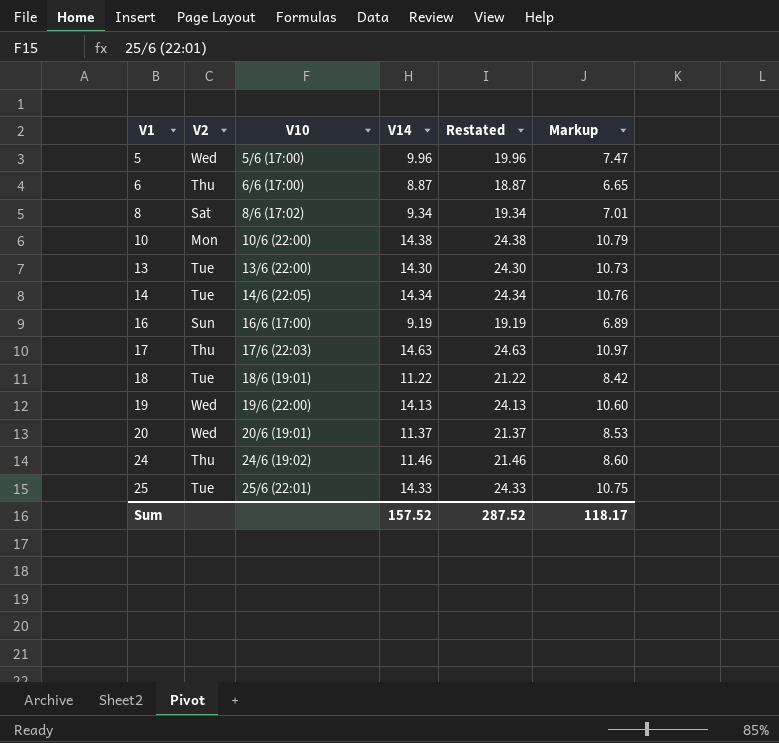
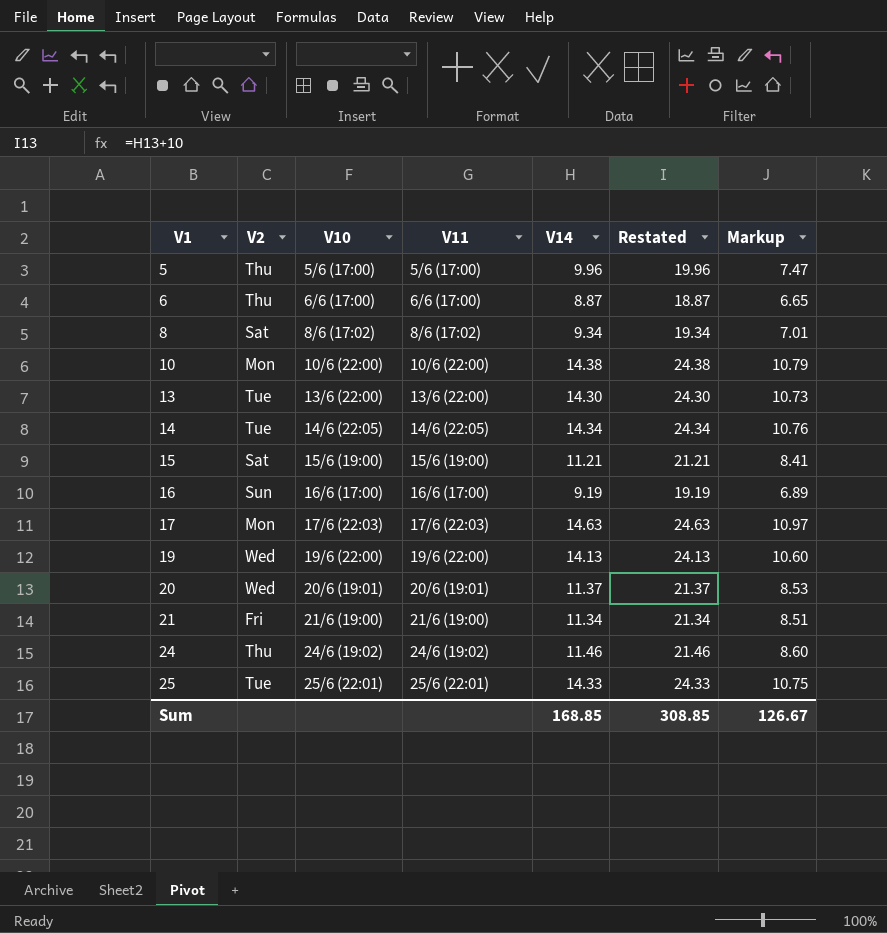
column V11 | position: none -> 4
row 18: Tue | 18/6 (19:01) | 11.22 | 21.22 | 8.42 -> none
5 | V2: Wed -> Thu
row 15: none -> Sat | 15/6 (19:00) | 15/6 (19:00) | 11.21 | 21.21 | 8.41
17 | V2: Thu -> Mon
row 21: none -> Fri | 21/6 (19:00) | 21/6 (19:00) | 11.34 | 21.34 | 8.51
Sum | V14: 157.52 -> 168.85
Sum | Restated: 287.52 -> 308.85
Sum | Markup: 118.17 -> 126.67

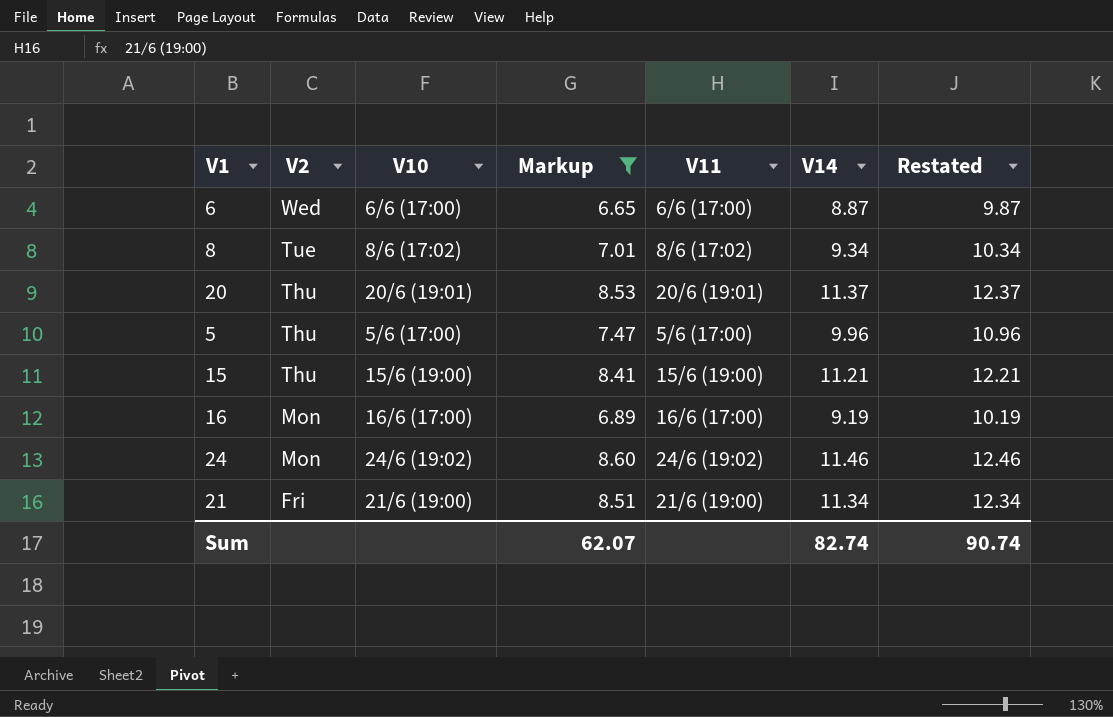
filter: none -> Markup <= 8.60
row order: V1 ascending -> V2 descending
column Markup | position: 7 -> 4
column Restated | formula: [V14] + 10 -> [V14] + 1
6 | V2: Thu -> Wed
8 | V2: Sat -> Tue
20 | V2: Wed -> Thu
15 | V2: Sat -> Thu
16 | V2: Sun -> Mon
24 | V2: Thu -> Mon
Sum | Markup: 126.67 -> 62.07
Sum | V14: 168.85 -> 82.74
Sum | Restated: 308.85 -> 90.74

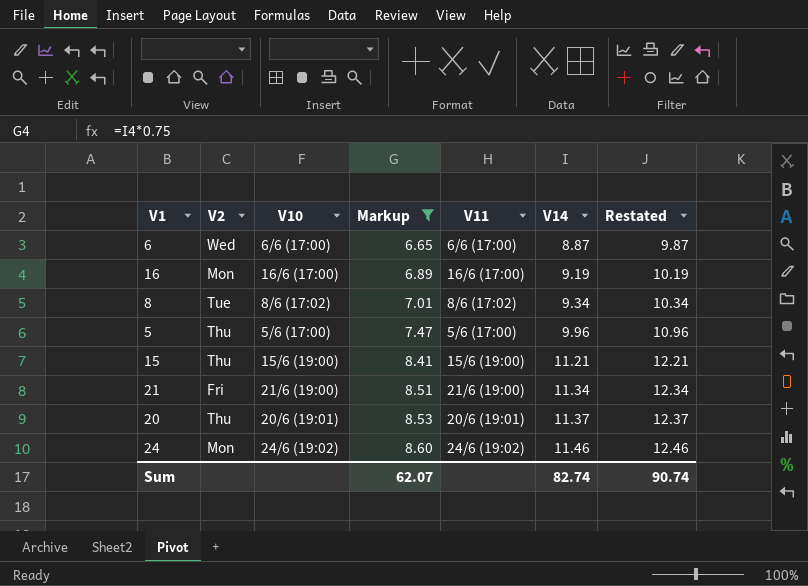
row order: V2 descending -> Markup ascending

